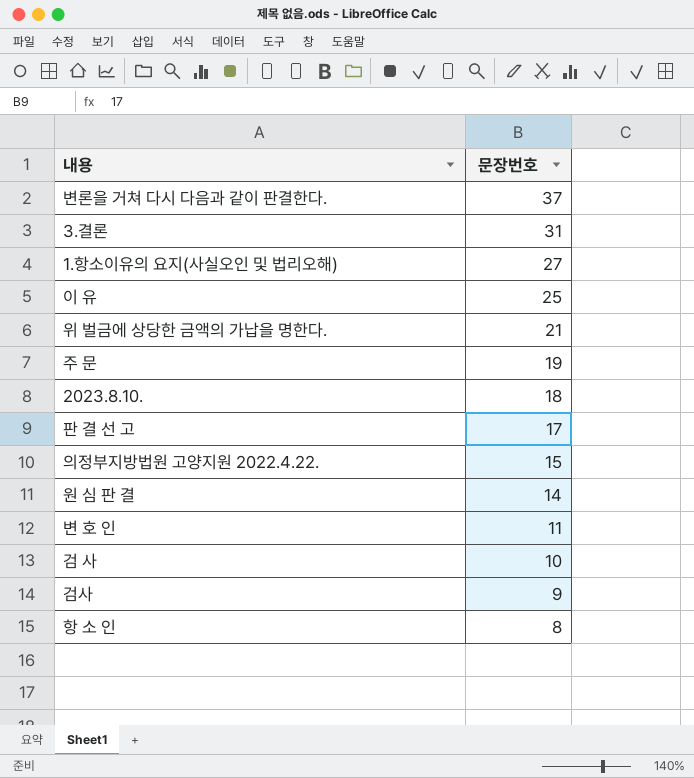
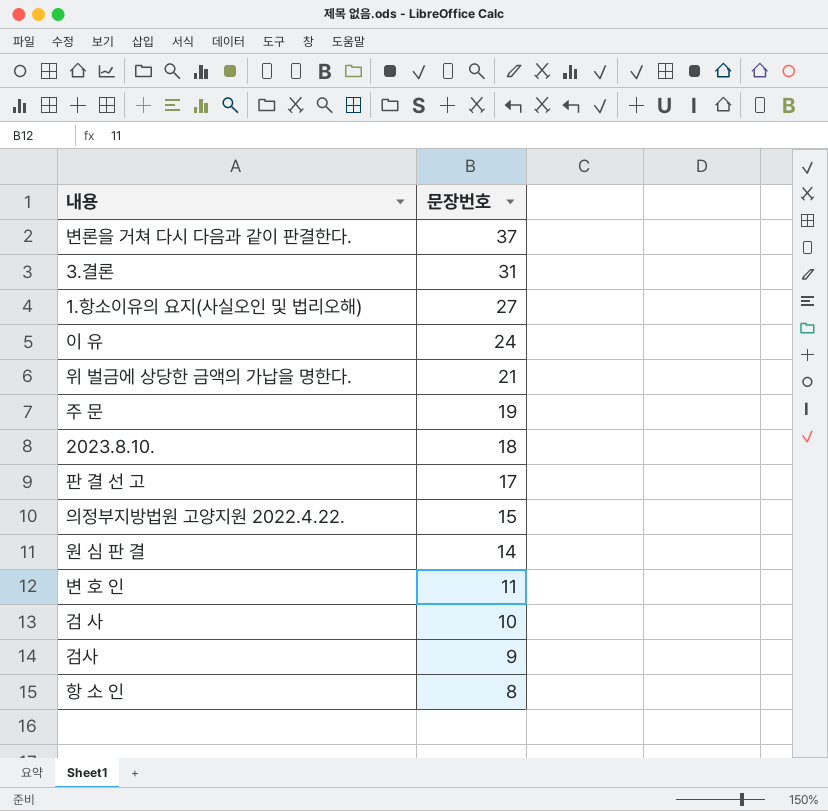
이 유 | 문장번호: 25 -> 24

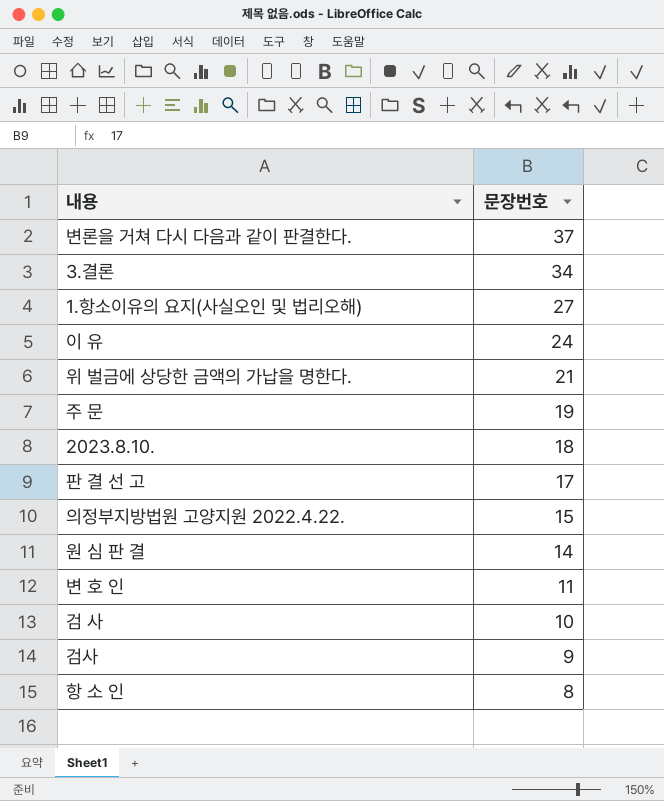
3.결론 | 문장번호: 31 -> 34

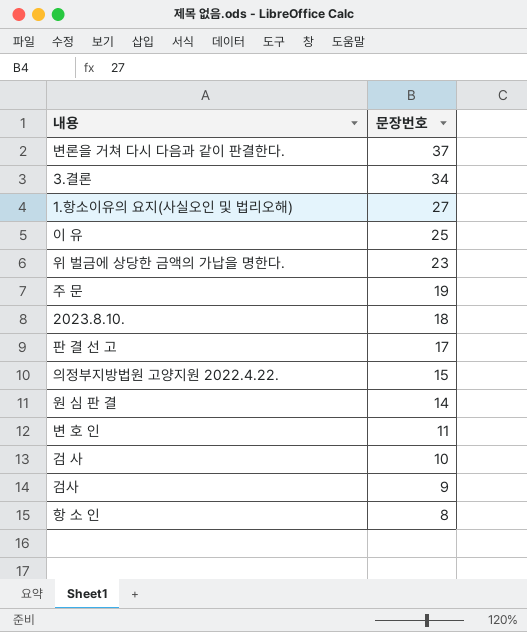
이 유 | 문장번호: 24 -> 25
위 벌금에 상당한 금액의 가납을 명한다. | 문장번호: 21 -> 23

